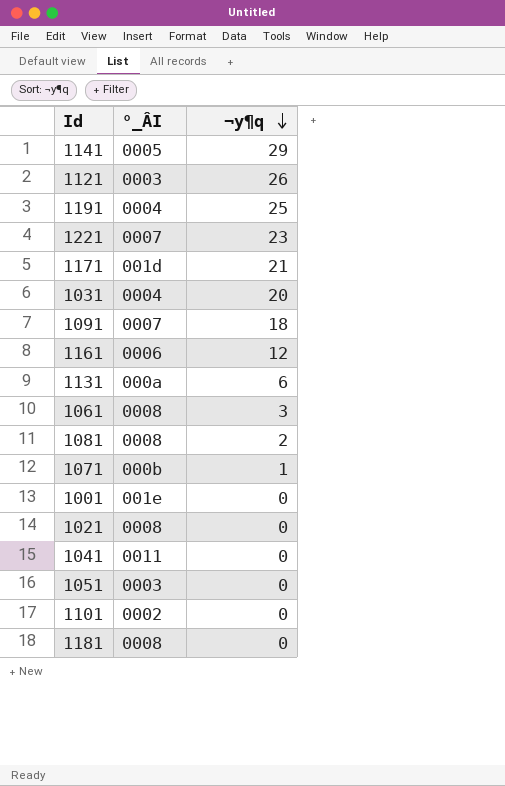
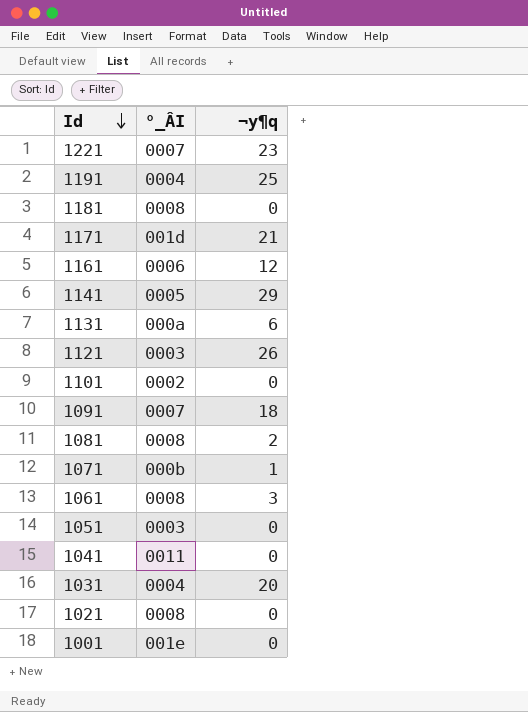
row order: ¬y¶q descending -> Id descending

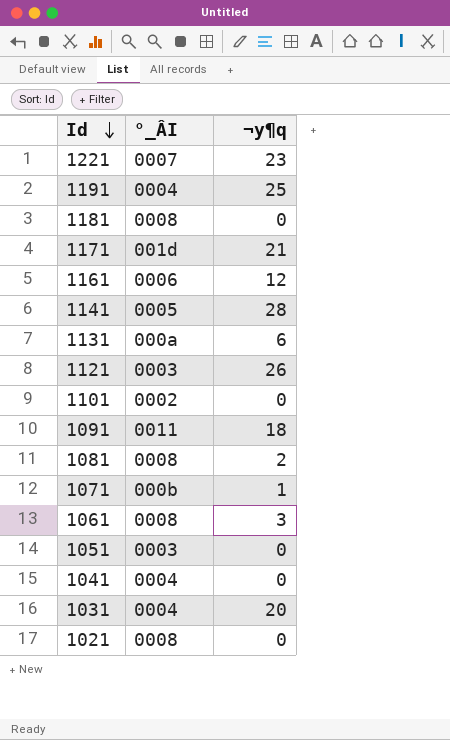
row 1001: 001e | 0 -> none
1141 | ¬y¶q: 29 -> 28
1091 | °_ÂI: 0007 -> 0011
1041 | °_ÂI: 0011 -> 0004

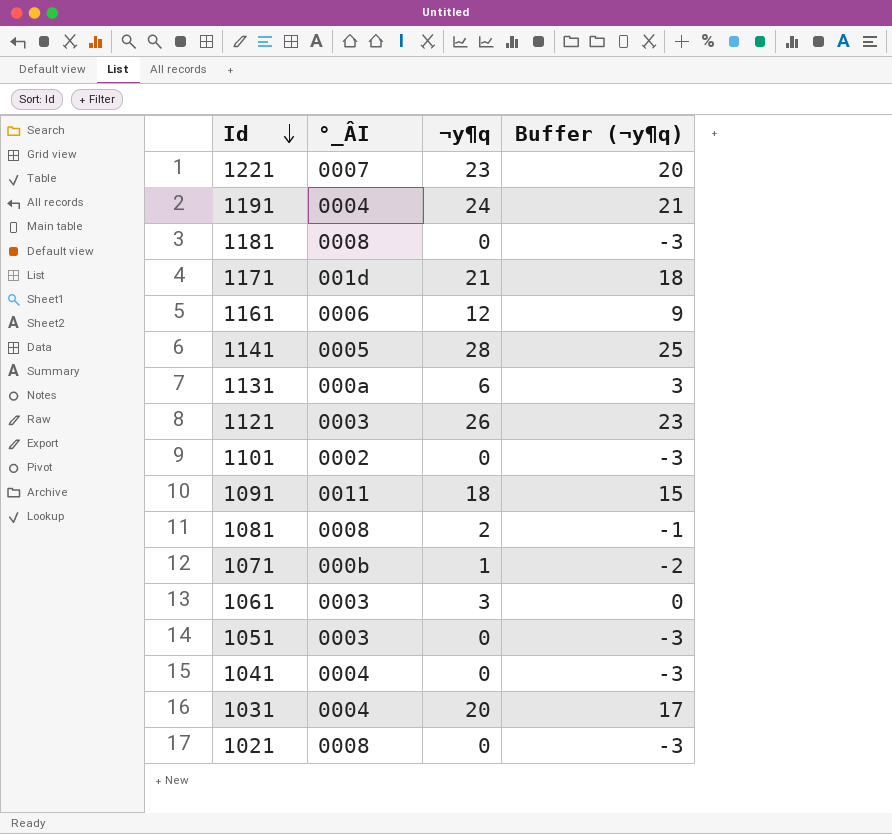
column Buffer (¬y¶q) | formula: none -> [¬y¶q] - 3
1191 | ¬y¶q: 25 -> 24
1061 | °_ÂI: 0008 -> 0003

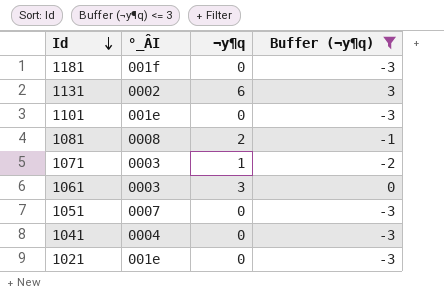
filter: none -> Buffer (¬y¶q) <= 3
1181 | °_ÂI: 0008 -> 001f
1131 | °_ÂI: 000a -> 0002
1101 | °_ÂI: 0002 -> 001e
1071 | °_ÂI: 000b -> 0003
1051 | °_ÂI: 0003 -> 0007
1021 | °_ÂI: 0008 -> 001e

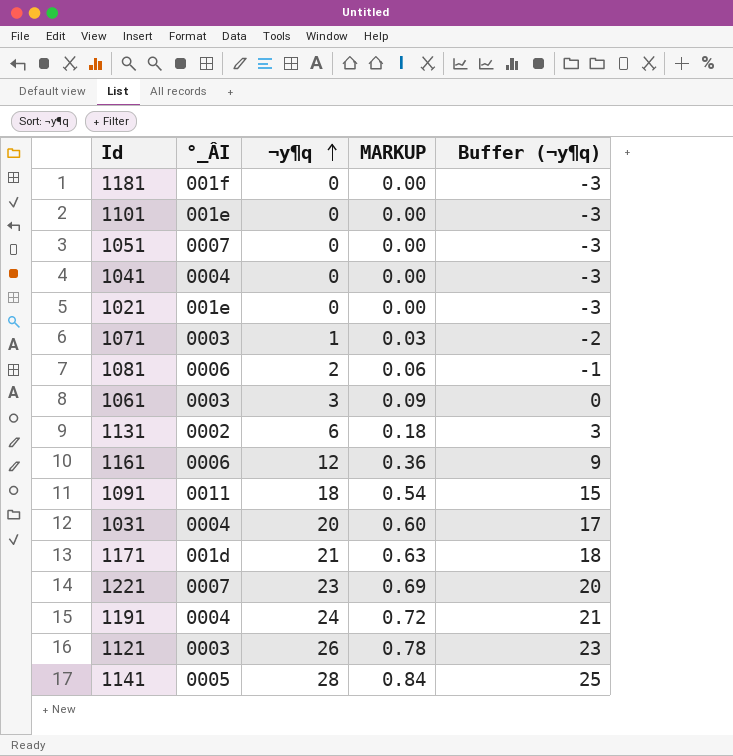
filter: Buffer (¬y¶q) <= 3 -> none
row order: Id descending -> ¬y¶q ascending
column MARKUP | formula: none -> [¬y¶q] * 0.03
1081 | °_ÂI: 0008 -> 0006

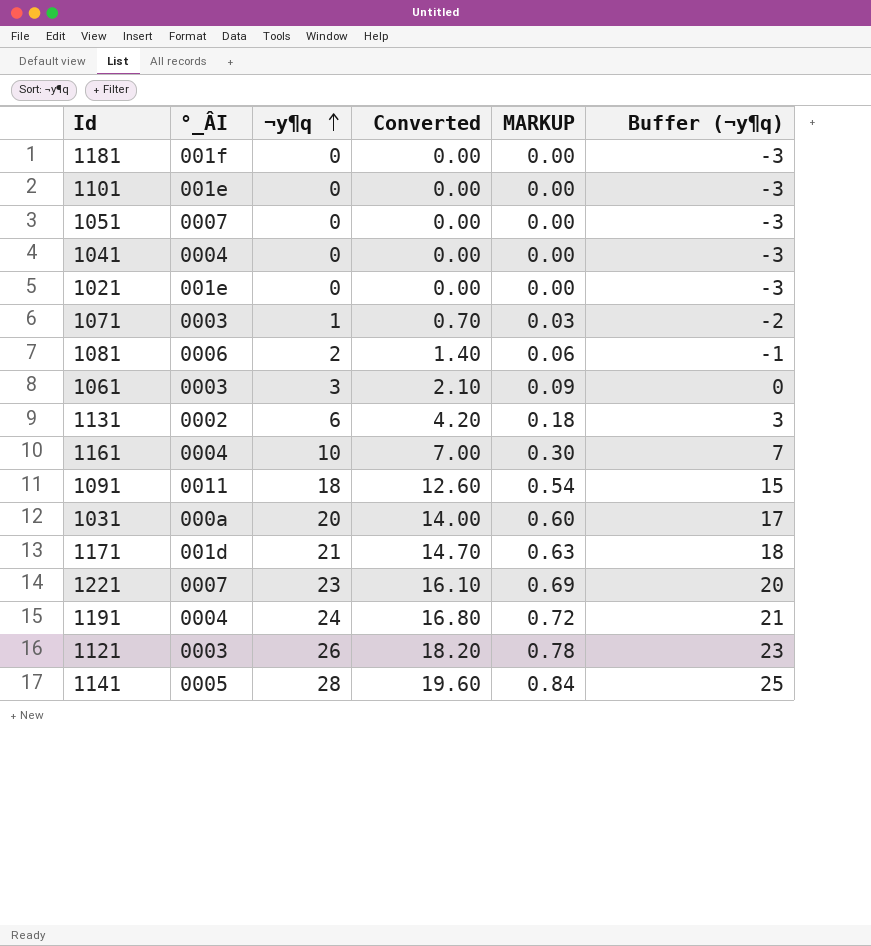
column Converted | formula: none -> [¬y¶q] * 0.7
1161 | °_ÂI: 0006 -> 0004
1161 | ¬y¶q: 12 -> 10
1161 | MARKUP: 0.36 -> 0.30
1161 | Buffer (¬y¶q): 9 -> 7
1031 | °_ÂI: 0004 -> 000a

